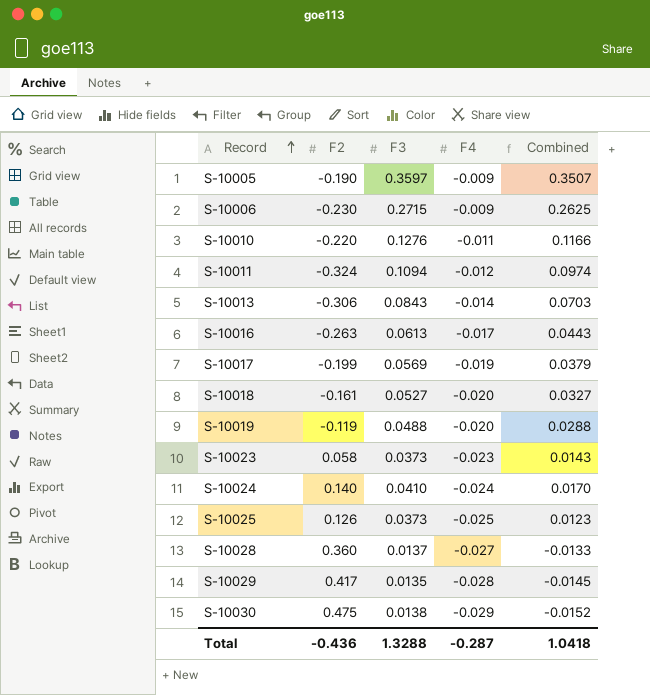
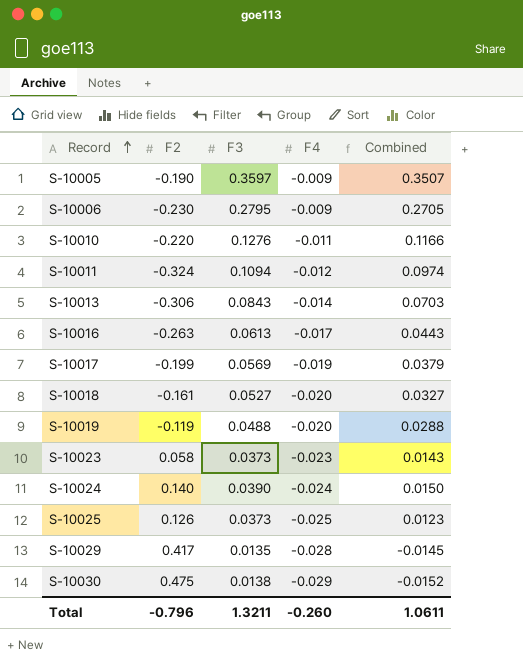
row S-10028: 0.360 | 0.0137 | -0.027 | -0.0133 -> none
S-10006 | F3: 0.2715 -> 0.2795
S-10006 | Combined: 0.2625 -> 0.2705
S-10024 | F3: 0.0410 -> 0.0390
S-10024 | Combined: 0.0170 -> 0.0150
Total | F2: -0.436 -> -0.796
Total | F3: 1.3288 -> 1.3211
Total | F4: -0.287 -> -0.260
Total | Combined: 1.0418 -> 1.0611

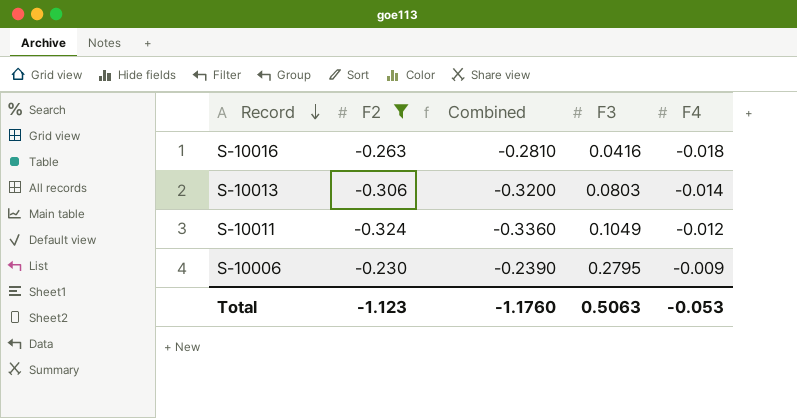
filter: none -> F2 <= -0.230
row order: Record ascending -> Record descending
column Combined | formula: [F3] + [F4] -> [F2] + [F4]
column Combined | position: 5 -> 3
S-10016 | F3: 0.0613 -> 0.0416
S-10016 | F4: -0.017 -> -0.018
S-10013 | F3: 0.0843 -> 0.0803
S-10011 | F3: 0.1094 -> 0.1049
Total | F2: -0.796 -> -1.123
Total | Combined: 1.0611 -> -1.1760
Total | F3: 1.3211 -> 0.5063
Total | F4: -0.260 -> -0.053

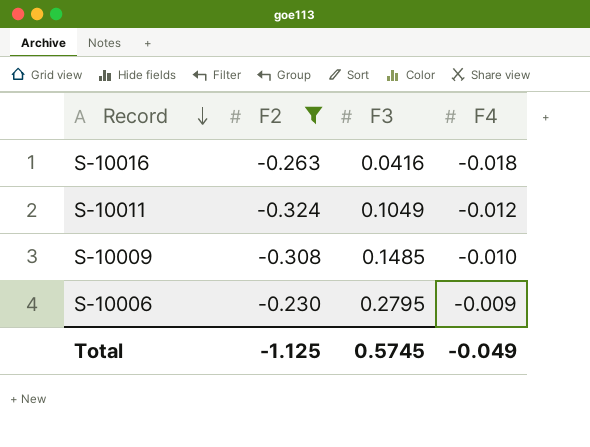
column Combined | formula: [F2] + [F4] -> none
row S-10013: -0.306 | -0.3200 | 0.0803 | -0.014 -> none
row S-10009: none -> -0.308 | 0.1485 | -0.010
Total | F2: -1.123 -> -1.125
Total | F3: 0.5063 -> 0.5745
Total | F4: -0.053 -> -0.049

